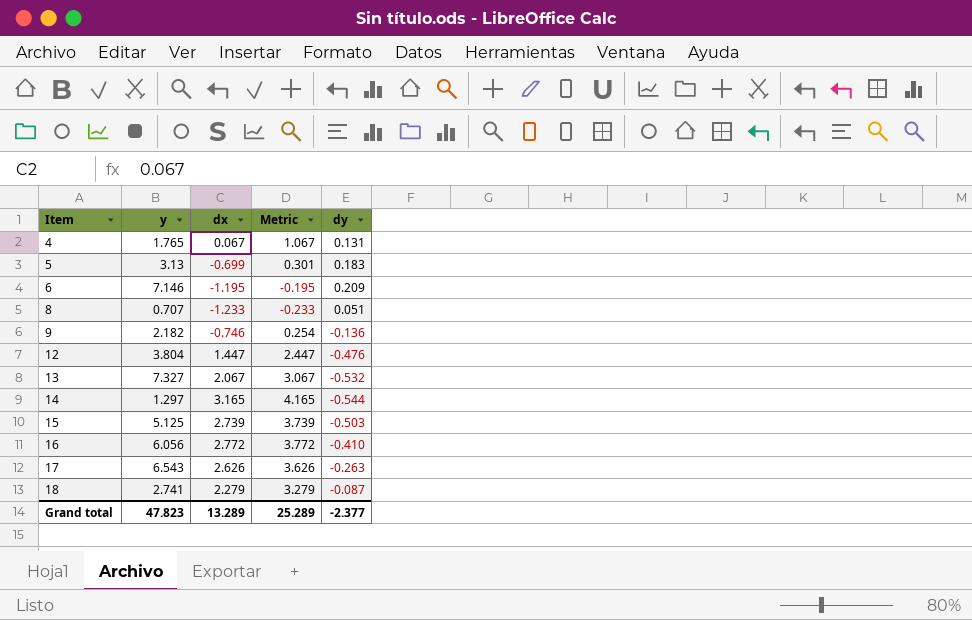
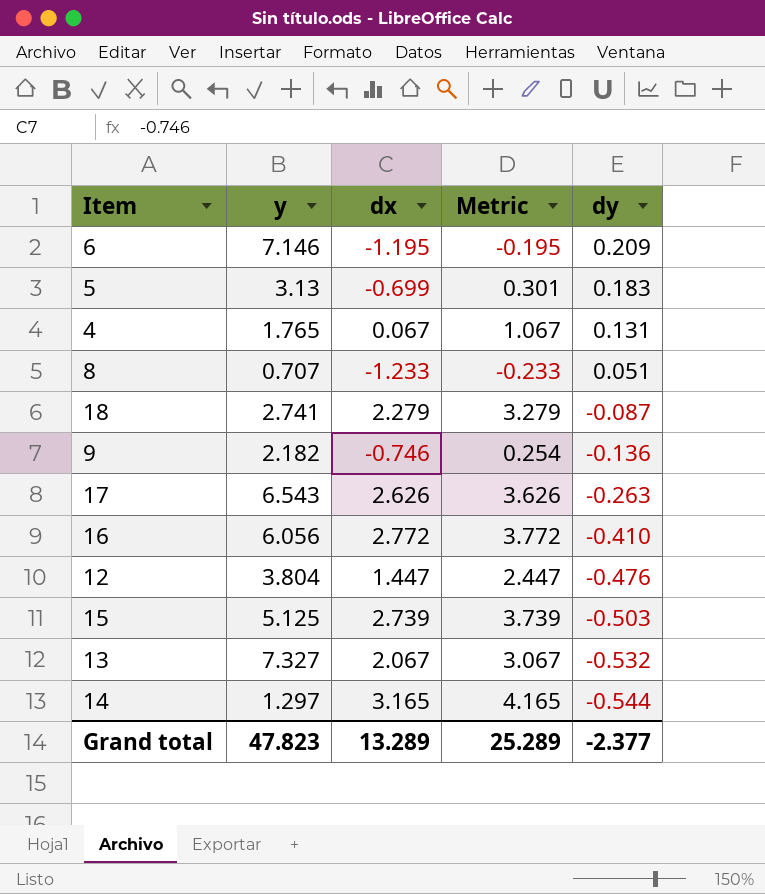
row order: Item ascending -> dy descending

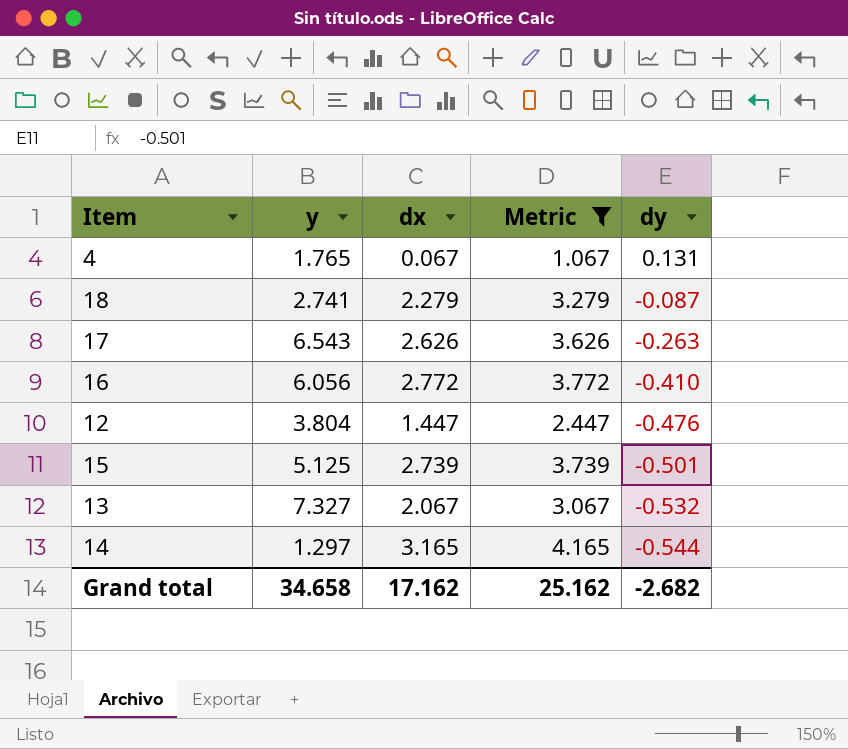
filter: none -> Metric >= 1.067
15 | dy: -0.503 -> -0.501
Grand total | y: 47.823 -> 34.658
Grand total | dx: 13.289 -> 17.162
Grand total | Metric: 25.289 -> 25.162
Grand total | dy: -2.377 -> -2.682

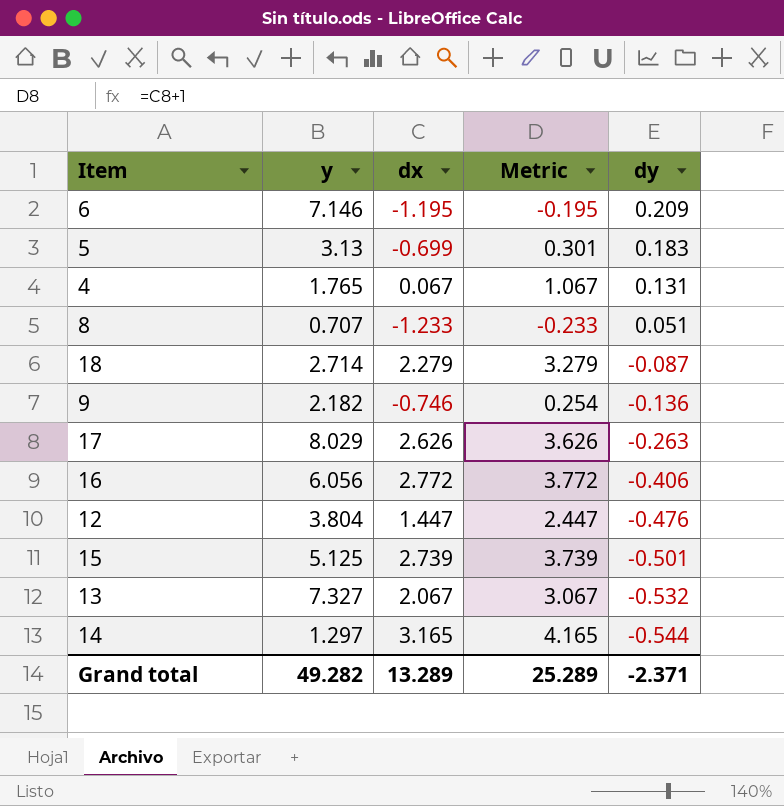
filter: Metric >= 1.067 -> none
18 | y: 2.741 -> 2.714
17 | y: 6.543 -> 8.029
16 | dy: -0.410 -> -0.406
Grand total | y: 34.658 -> 49.282
Grand total | dx: 17.162 -> 13.289
Grand total | Metric: 25.162 -> 25.289
Grand total | dy: -2.682 -> -2.371

